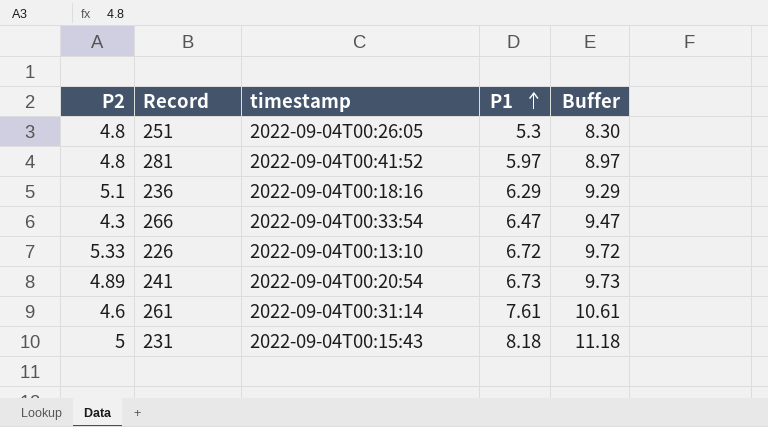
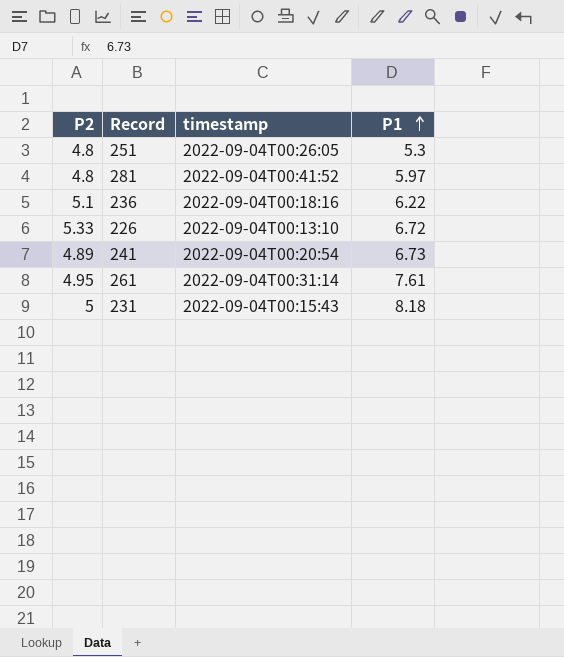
column Buffer | formula: [P1] + 3 -> none
row 266: 4.3 | 2022-09-04T00:33:54 | 6.47 | 9.47 -> none
236 | P1: 6.29 -> 6.22
261 | P2: 4.6 -> 4.95

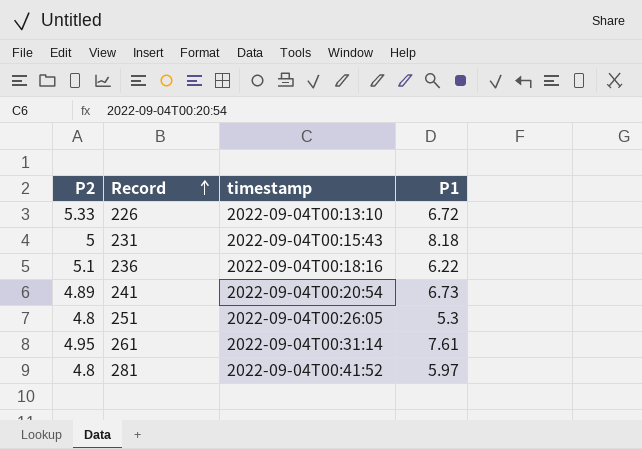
row order: P1 ascending -> Record ascending

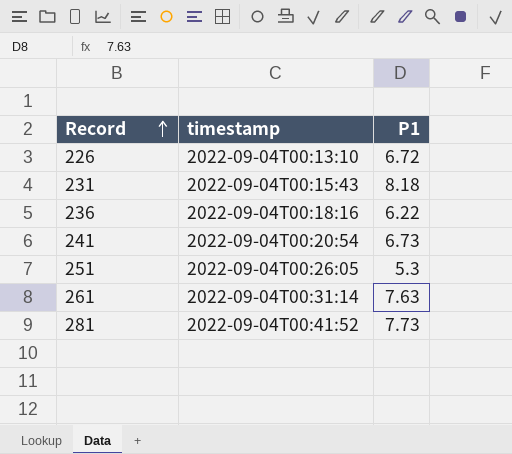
column P2 | position: 1 -> none
261 | P1: 7.61 -> 7.63
281 | P1: 5.97 -> 7.73

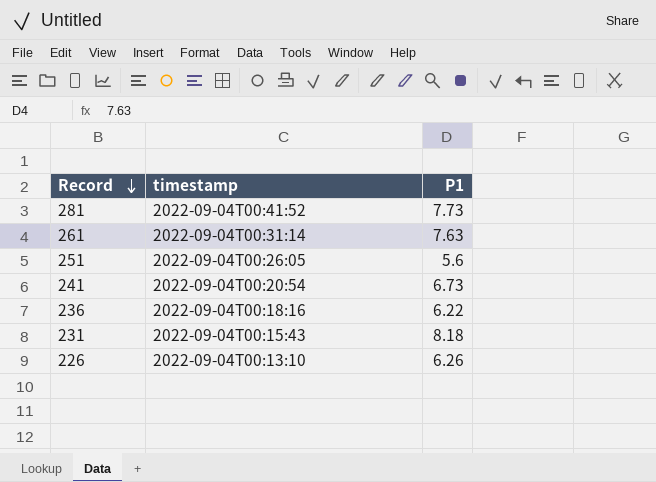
row order: Record ascending -> Record descending
251 | P1: 5.3 -> 5.6
226 | P1: 6.72 -> 6.26

